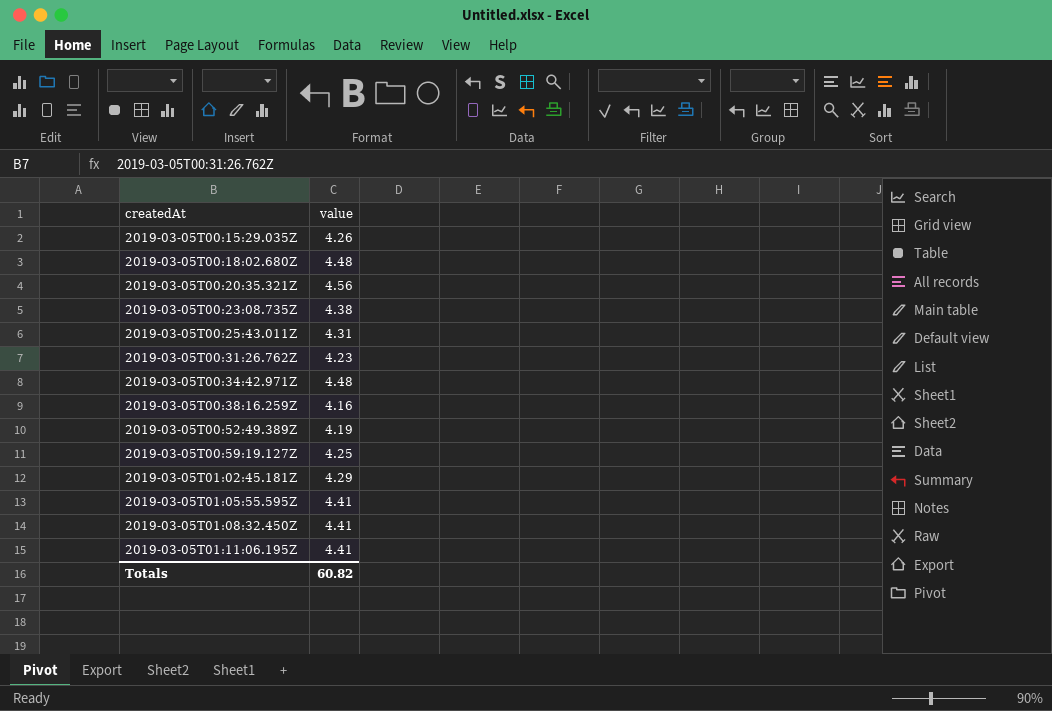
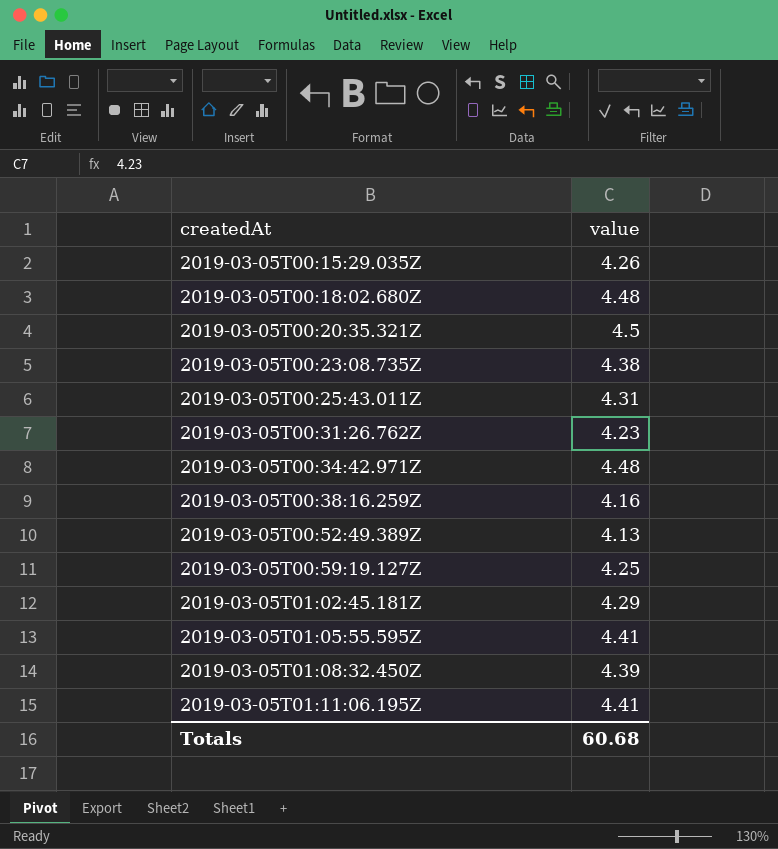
2019-03-05T00:20:35.321Z | value: 4.56 -> 4.5
2019-03-05T00:52:49.389Z | value: 4.19 -> 4.13
2019-03-05T01:08:32.450Z | value: 4.41 -> 4.39
Totals | value: 60.82 -> 60.68

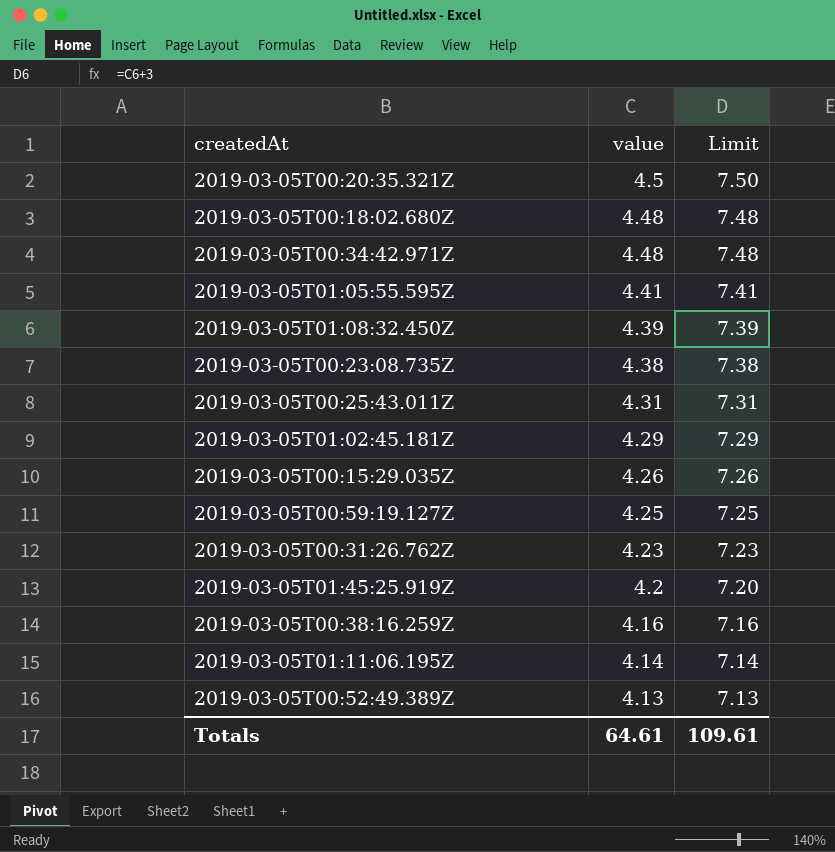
row order: createdAt ascending -> value descending
column Limit | formula: none -> [value] + 3
row 2019-03-05T01:45:25.919Z: none -> 4.2 | 7.20
2019-03-05T01:11:06.195Z | value: 4.41 -> 4.14
Totals | value: 60.68 -> 64.61

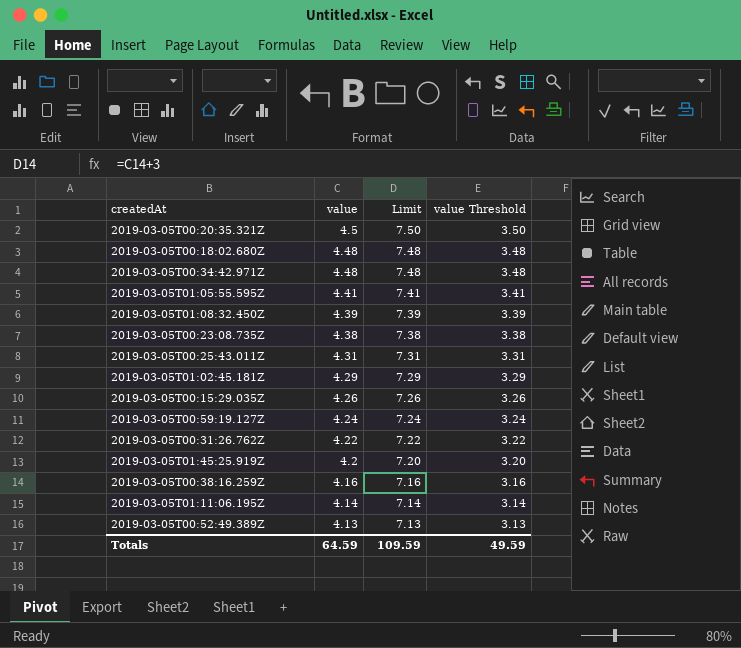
column value Threshold | formula: none -> [value] - 1
2019-03-05T00:59:19.127Z | value: 4.25 -> 4.24
2019-03-05T00:59:19.127Z | Limit: 7.25 -> 7.24
2019-03-05T00:31:26.762Z | value: 4.23 -> 4.22
2019-03-05T00:31:26.762Z | Limit: 7.23 -> 7.22
Totals | value: 64.61 -> 64.59
Totals | Limit: 109.61 -> 109.59

